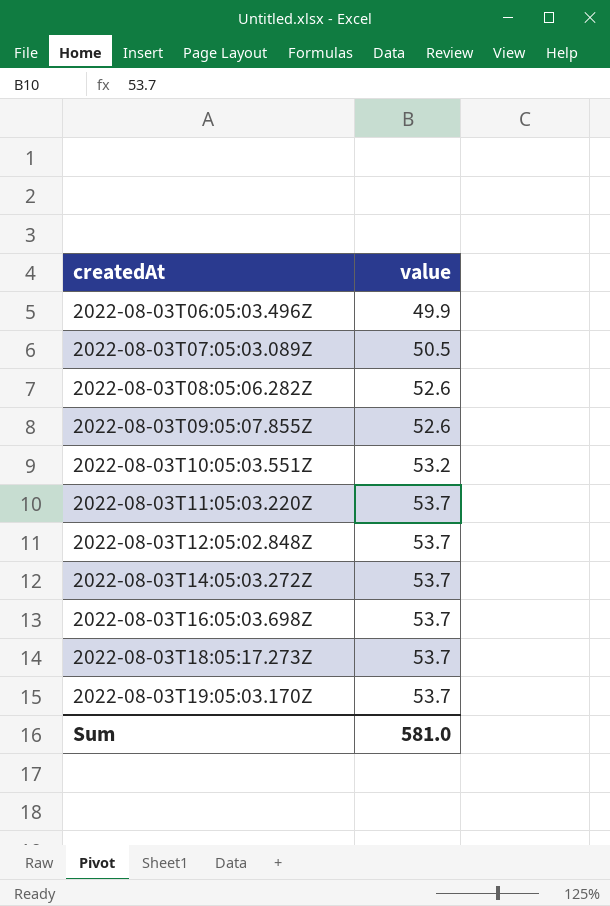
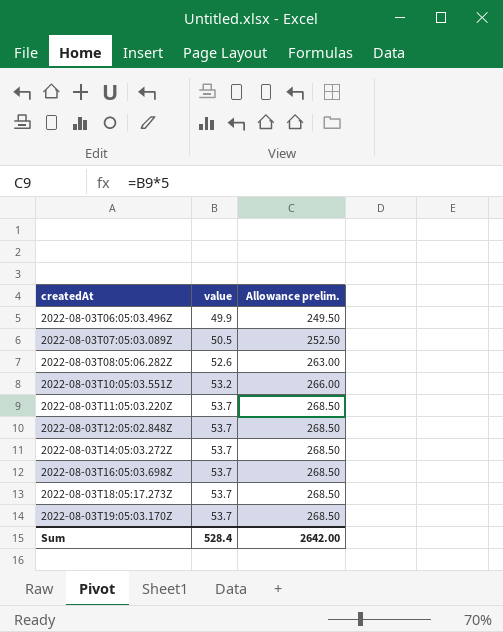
column Allowance prelim. | formula: none -> [value] * 5
row 2022-08-03T09:05:07.855Z: 52.6 -> none
Sum | value: 581.0 -> 528.4

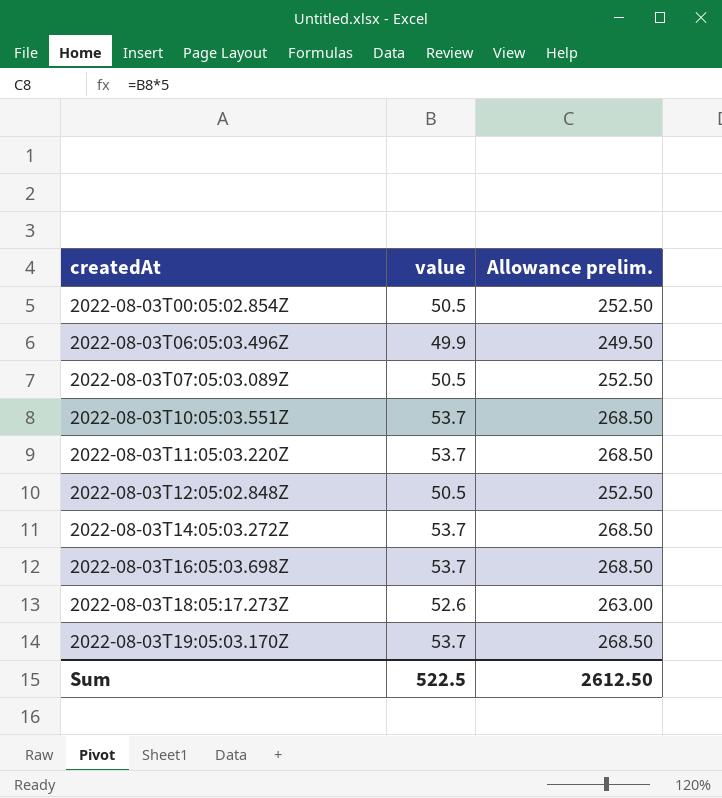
row 2022-08-03T08:05:06.282Z: 52.6 | 263.00 -> none
row 2022-08-03T00:05:02.854Z: none -> 50.5 | 252.50
2022-08-03T10:05:03.551Z | value: 53.2 -> 53.7
2022-08-03T10:05:03.551Z | Allowance prelim.: 266.00 -> 268.50
2022-08-03T12:05:02.848Z | value: 53.7 -> 50.5
2022-08-03T12:05:02.848Z | Allowance prelim.: 268.50 -> 252.50
2022-08-03T18:05:17.273Z | value: 53.7 -> 52.6
2022-08-03T18:05:17.273Z | Allowance prelim.: 268.50 -> 263.00
Sum | value: 528.4 -> 522.5
Sum | Allowance prelim.: 2642.00 -> 2612.50

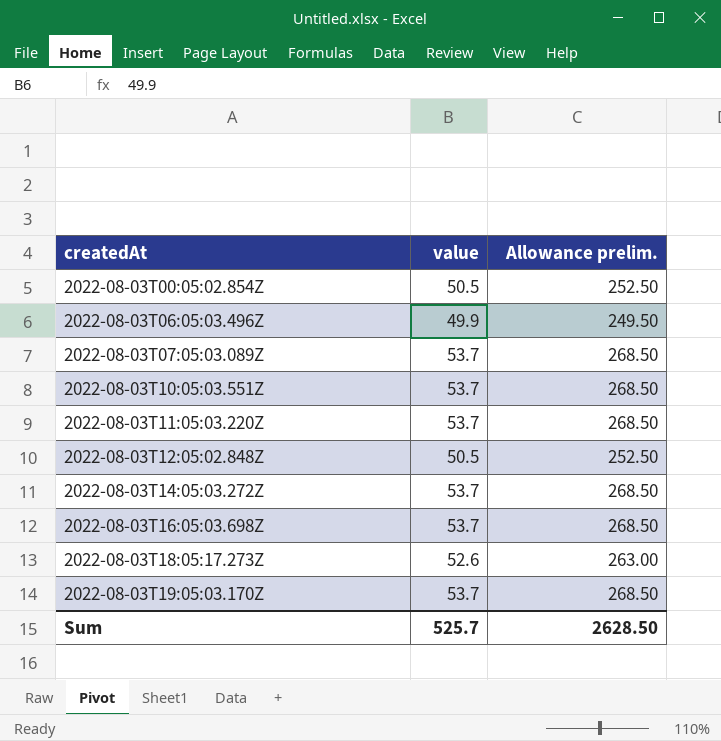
2022-08-03T07:05:03.089Z | value: 50.5 -> 53.7
2022-08-03T07:05:03.089Z | Allowance prelim.: 252.50 -> 268.50
Sum | value: 522.5 -> 525.7
Sum | Allowance prelim.: 2612.50 -> 2628.50

